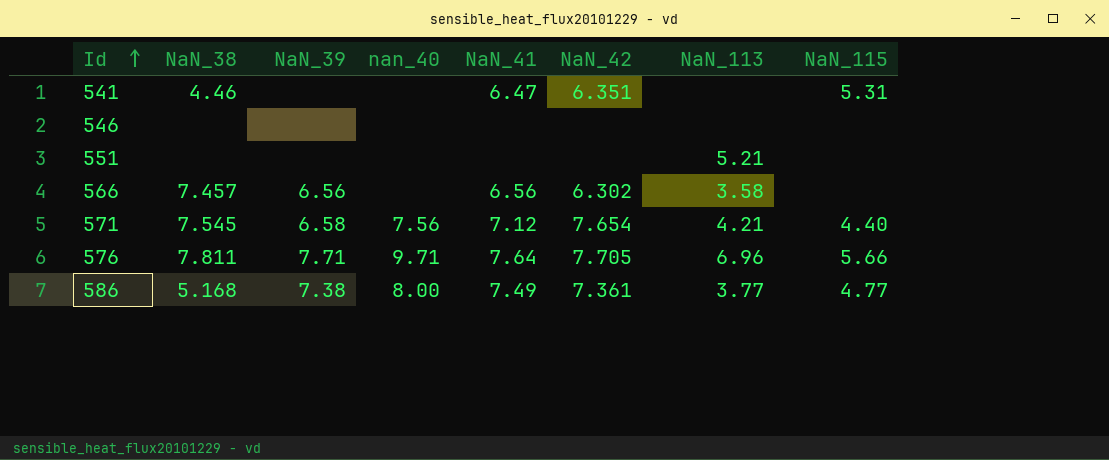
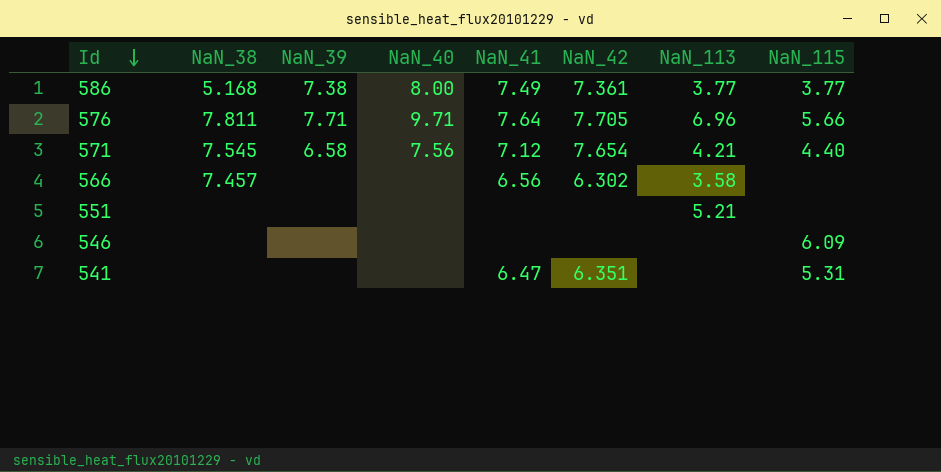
row order: Id ascending -> Id descending
column name: nan_40 -> NaN_40
586 | NaN_115: 4.77 -> 3.77
566 | NaN_39: 6.56 -> none
546 | NaN_115: none -> 6.09
541 | NaN_38: 4.46 -> none

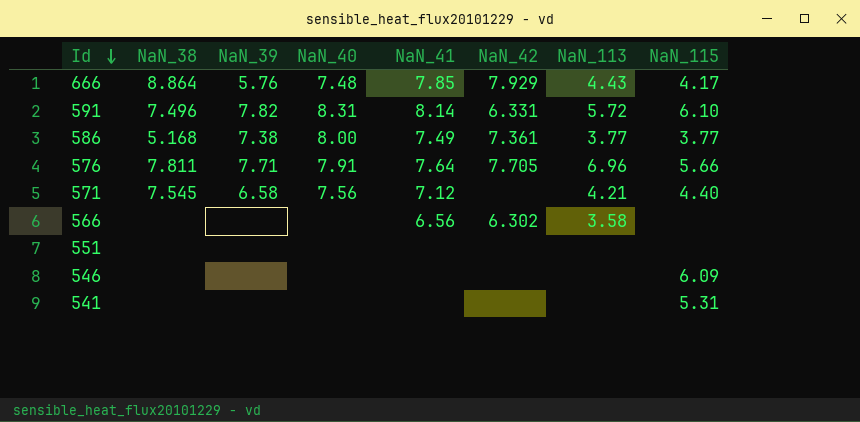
row 666: none -> 8.864 | 5.76 | 7.48 | 7.85 | 7.929 | 4.43 | 4.17
row 591: none -> 7.496 | 7.82 | 8.31 | 8.14 | 6.331 | 5.72 | 6.10
576 | NaN_40: 9.71 -> 7.91
571 | NaN_42: 7.654 -> none
566 | NaN_38: 7.457 -> none
551 | NaN_113: 5.21 -> none
541 | NaN_41: 6.47 -> none
541 | NaN_42: 6.351 -> none

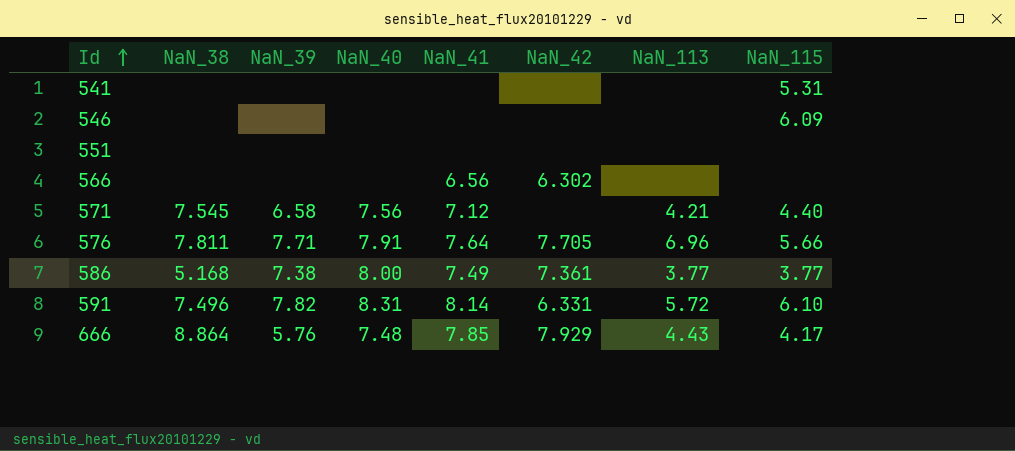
row order: Id descending -> Id ascending
566 | NaN_113: 3.58 -> none

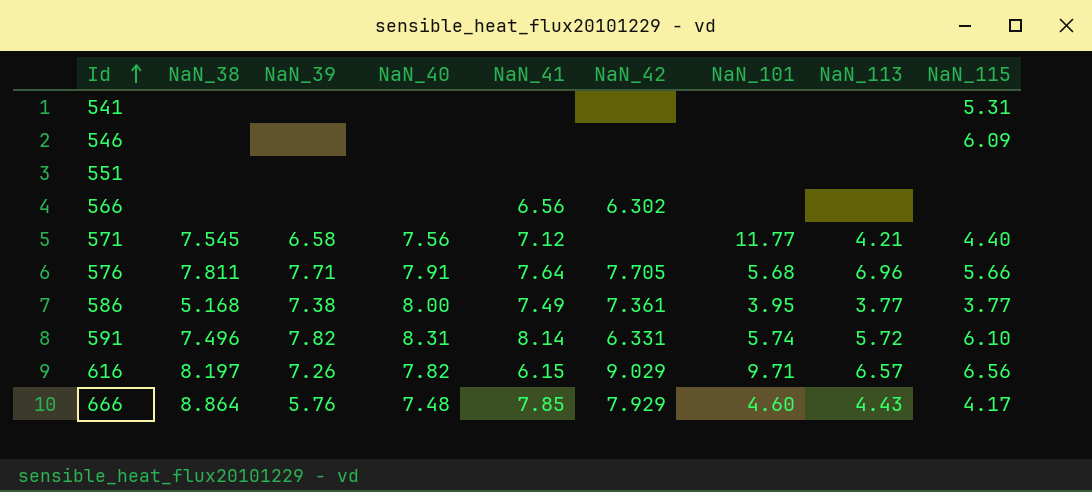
column NaN_101 | position: none -> 7
row 616: none -> 8.197 | 7.26 | 7.82 | 6.15 | 9.029 | 9.71 | 6.57 | 6.56

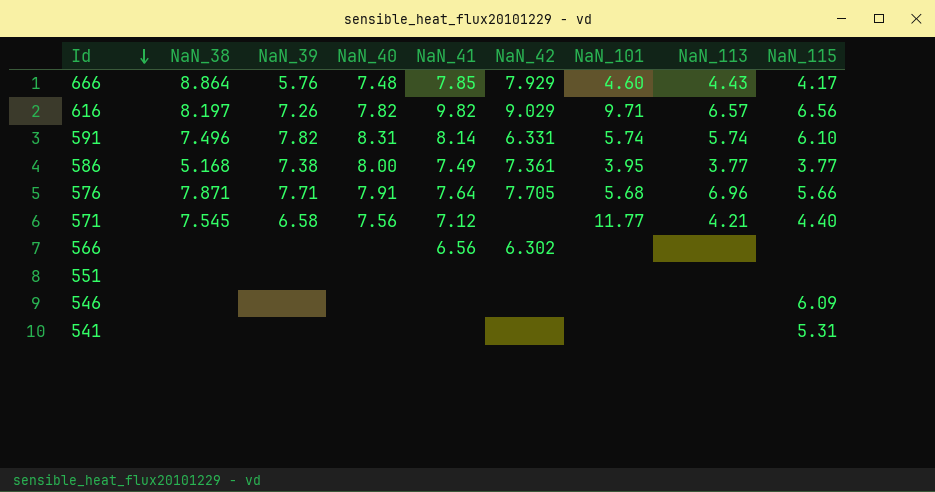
row order: Id ascending -> Id descending
616 | NaN_41: 6.15 -> 9.82
591 | NaN_113: 5.72 -> 5.74
576 | NaN_38: 7.811 -> 7.871

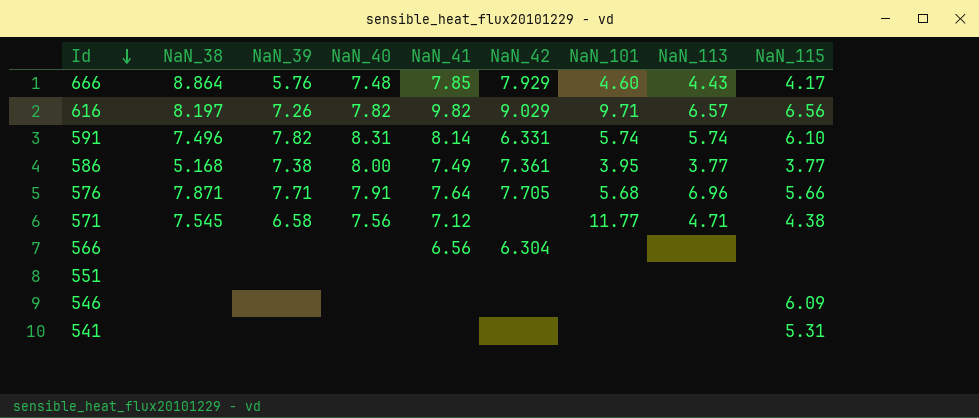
571 | NaN_113: 4.21 -> 4.71
571 | NaN_115: 4.40 -> 4.38
566 | NaN_42: 6.302 -> 6.304

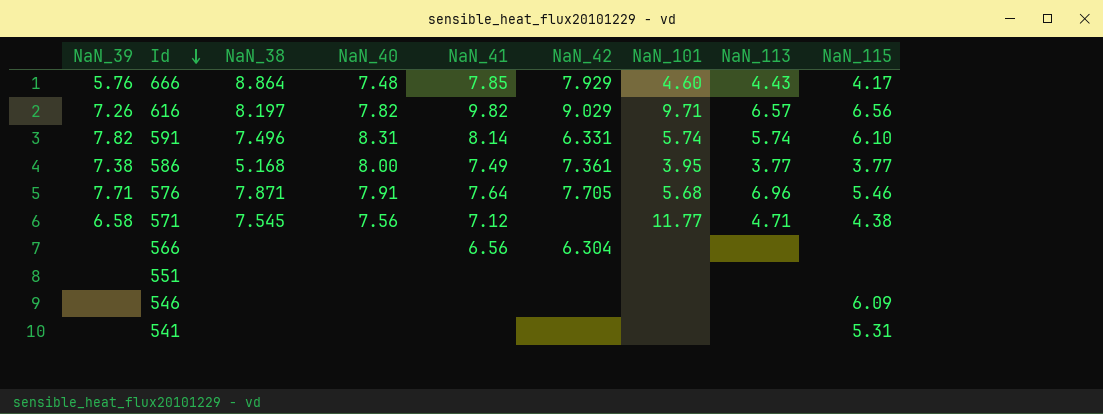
column NaN_39 | position: 3 -> 1
576 | NaN_115: 5.66 -> 5.46

